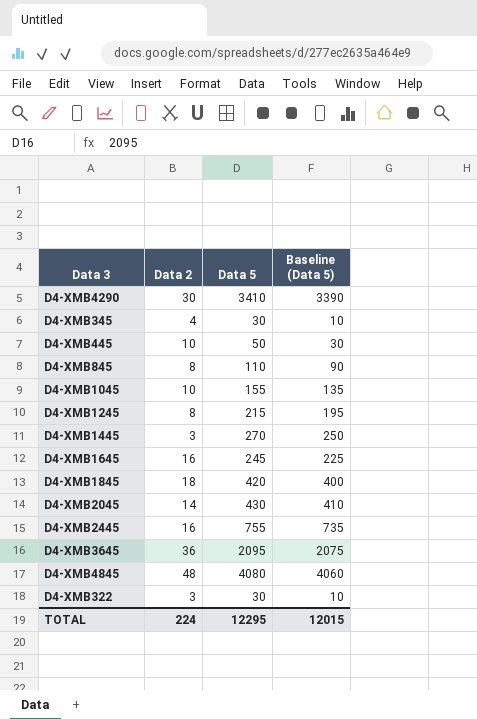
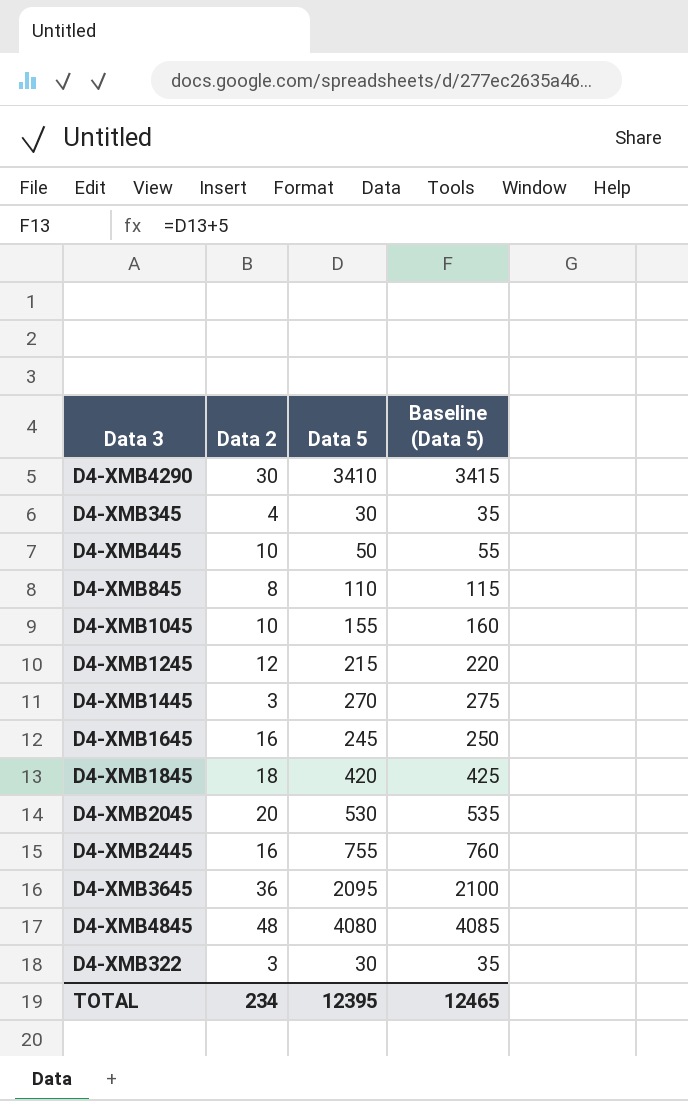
column Baseline (Data 5) | formula: [Data 5] - 20 -> [Data 5] + 5
D4-XMB1245 | Data 2: 8 -> 12
D4-XMB2045 | Data 2: 14 -> 20
D4-XMB2045 | Data 5: 430 -> 530
TOTAL | Data 2: 224 -> 234
TOTAL | Data 5: 12295 -> 12395
TOTAL | Baseline (Data 5): 12015 -> 12465

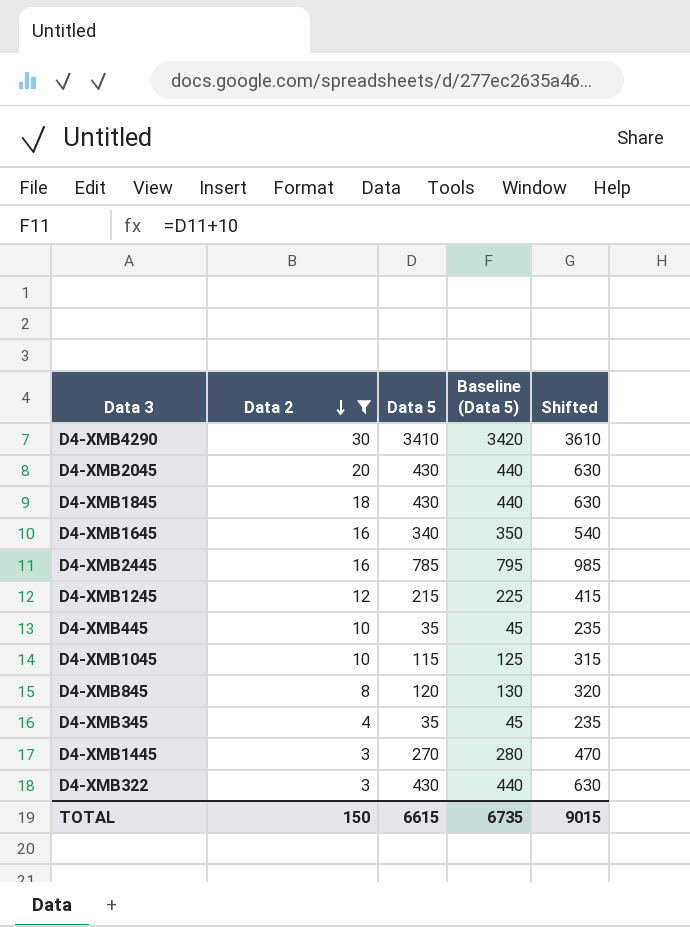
filter: none -> Data 2 <= 30
row order: none -> Data 2 descending
column Baseline (Data 5) | formula: [Data 5] + 5 -> [Data 5] + 10
column Shifted | formula: none -> [Data 5] + 200
D4-XMB2045 | Data 5: 530 -> 430
D4-XMB1845 | Data 5: 420 -> 430
D4-XMB1645 | Data 5: 245 -> 340
D4-XMB2445 | Data 5: 755 -> 785
D4-XMB445 | Data 5: 50 -> 35
D4-XMB1045 | Data 5: 155 -> 115
D4-XMB845 | Data 5: 110 -> 120
D4-XMB345 | Data 5: 30 -> 35
D4-XMB322 | Data 5: 30 -> 430
TOTAL | Data 2: 234 -> 150
TOTAL | Data 5: 12395 -> 6615
TOTAL | Baseline (Data 5): 12465 -> 6735

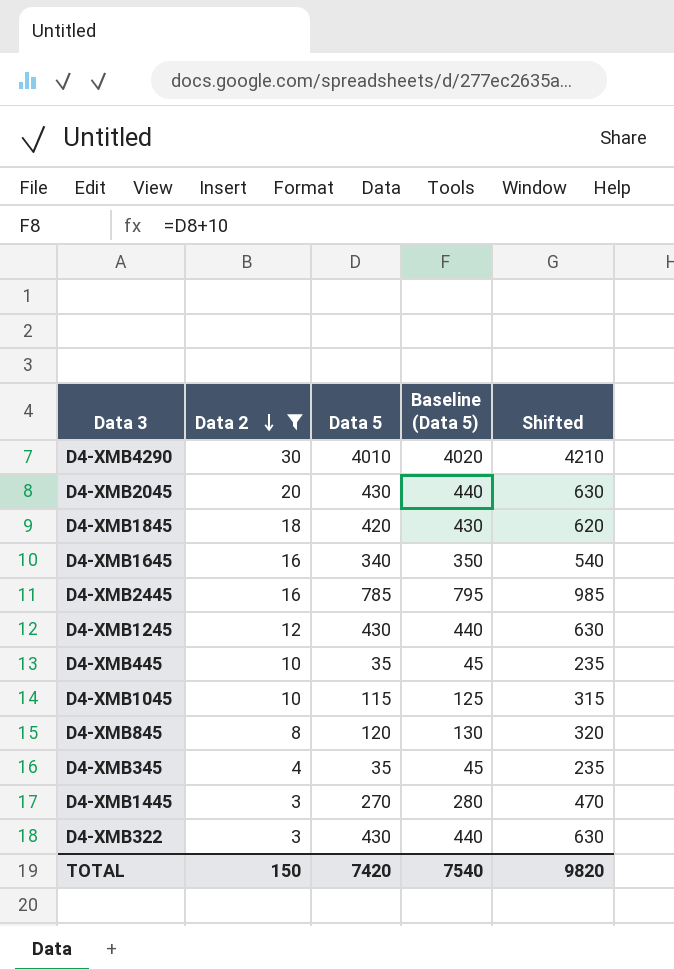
D4-XMB4290 | Data 5: 3410 -> 4010
D4-XMB4290 | Baseline (Data 5): 3420 -> 4020
D4-XMB4290 | Shifted: 3610 -> 4210
D4-XMB1845 | Data 5: 430 -> 420
D4-XMB1845 | Baseline (Data 5): 440 -> 430
D4-XMB1845 | Shifted: 630 -> 620
D4-XMB1245 | Data 5: 215 -> 430
D4-XMB1245 | Baseline (Data 5): 225 -> 440
D4-XMB1245 | Shifted: 415 -> 630
TOTAL | Data 5: 6615 -> 7420
TOTAL | Baseline (Data 5): 6735 -> 7540
TOTAL | Shifted: 9015 -> 9820

